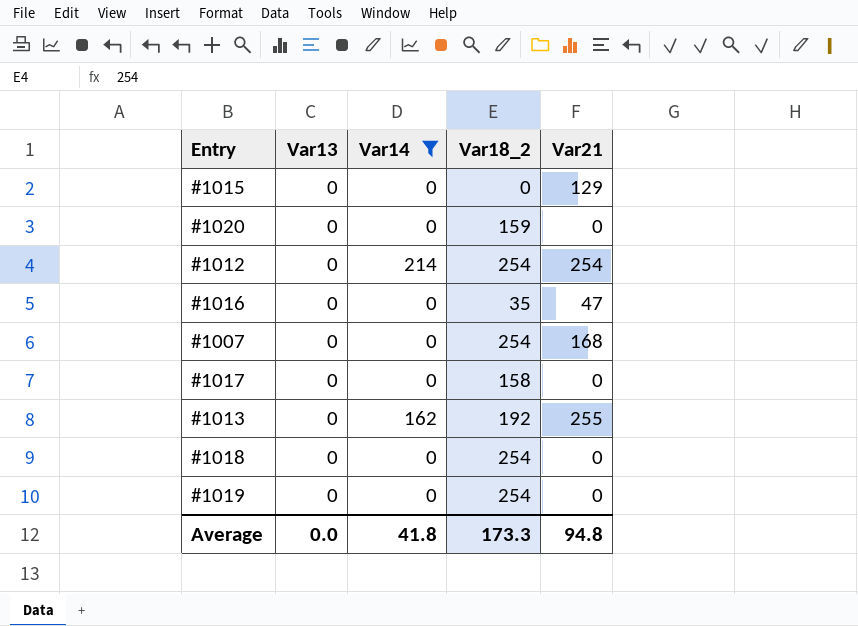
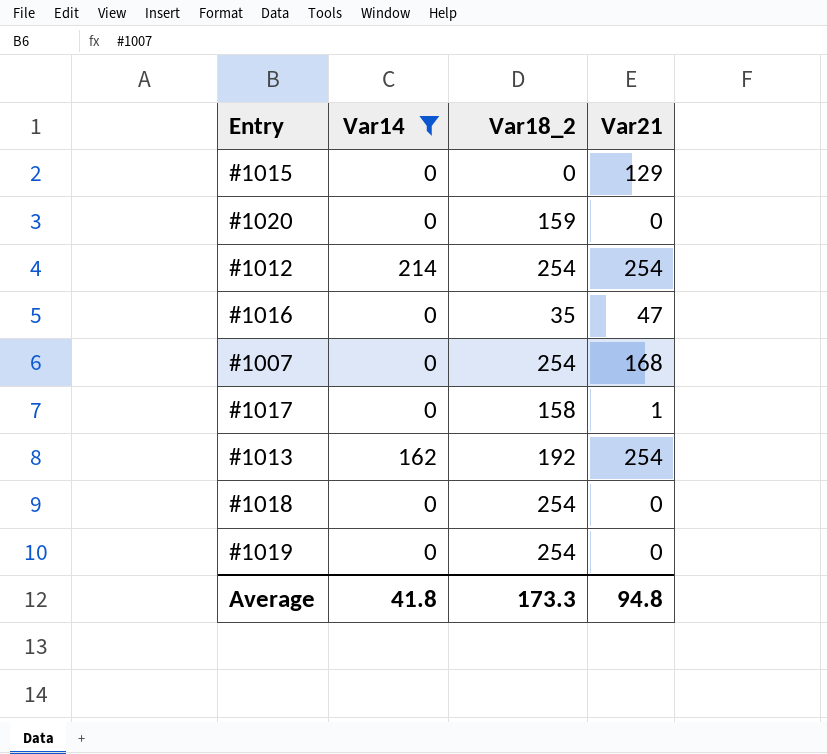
column Var13 | position: 2 -> none
#1017 | Var21: 0 -> 1
#1013 | Var21: 255 -> 254

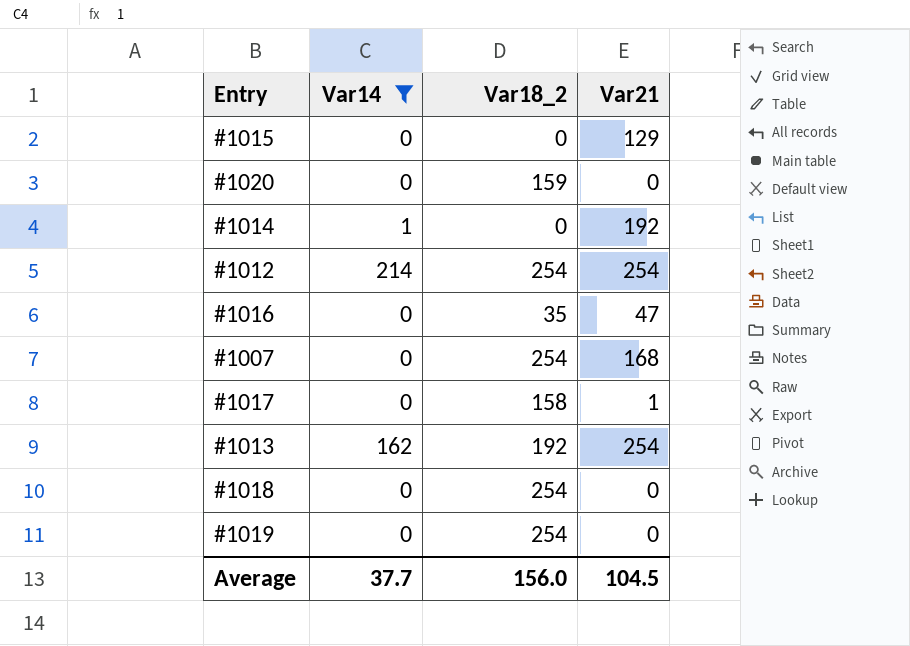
row #1014: none -> 1 | 0 | 192
Average | Var14: 41.8 -> 37.7
Average | Var18_2: 173.3 -> 156.0
Average | Var21: 94.8 -> 104.5

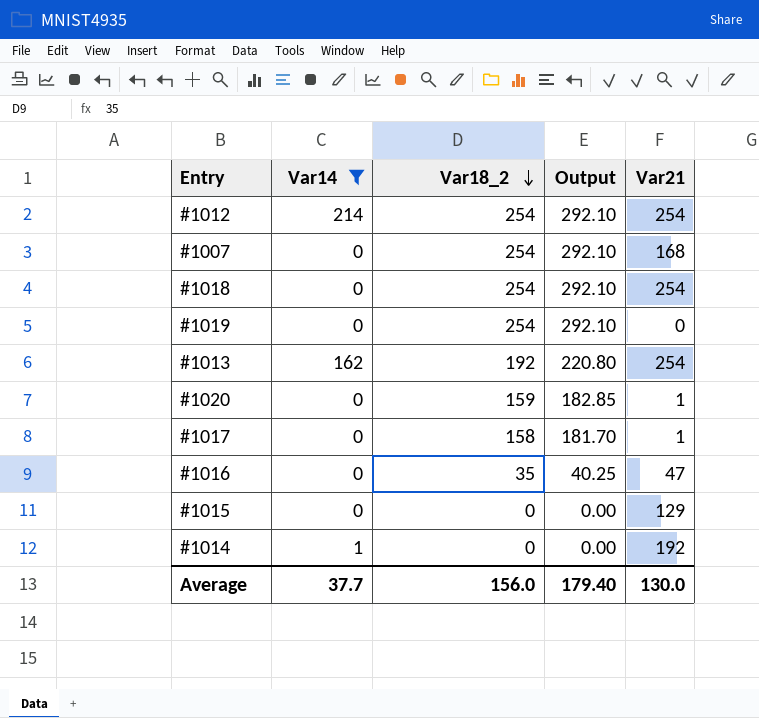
row order: none -> Var18_2 descending
column Output | formula: none -> [Var18_2] * 1.15
#1018 | Var21: 0 -> 254
#1020 | Var21: 0 -> 1
Average | Var21: 104.5 -> 130.0

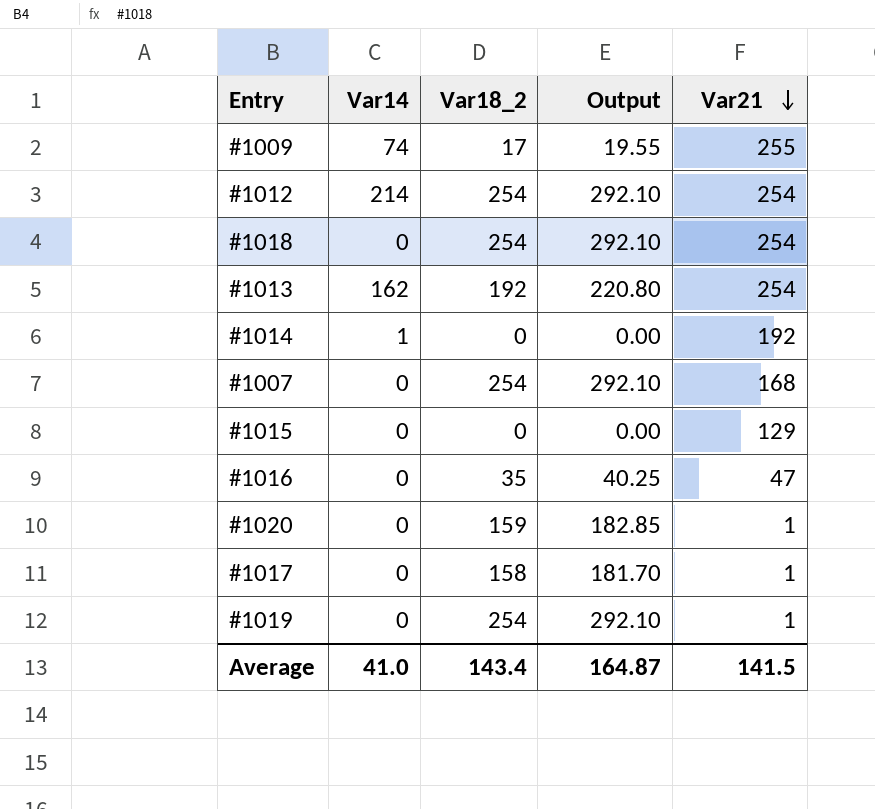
filter: Var14 != 74 -> none
row order: Var18_2 descending -> Var21 descending
#1019 | Var21: 0 -> 1
Average | Var14: 37.7 -> 41.0
Average | Var18_2: 156.0 -> 143.4
Average | Output: 179.40 -> 164.87
Average | Var21: 130.0 -> 141.5

